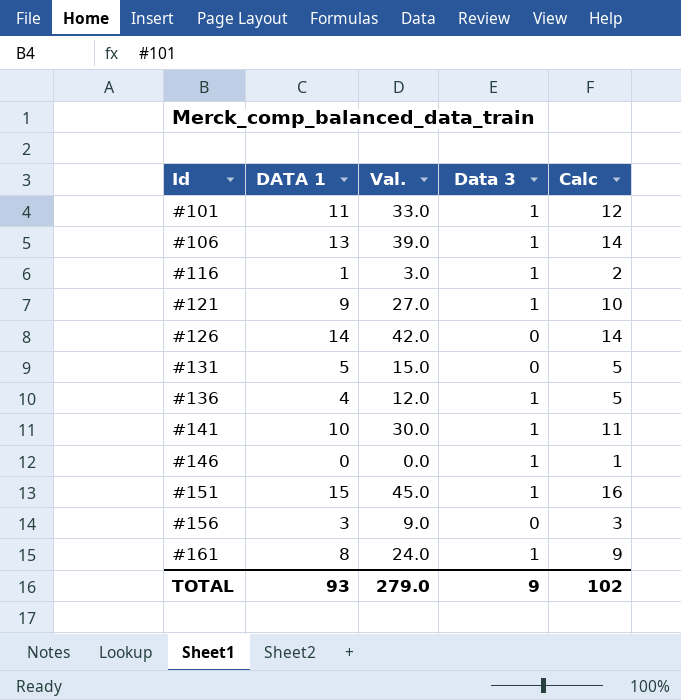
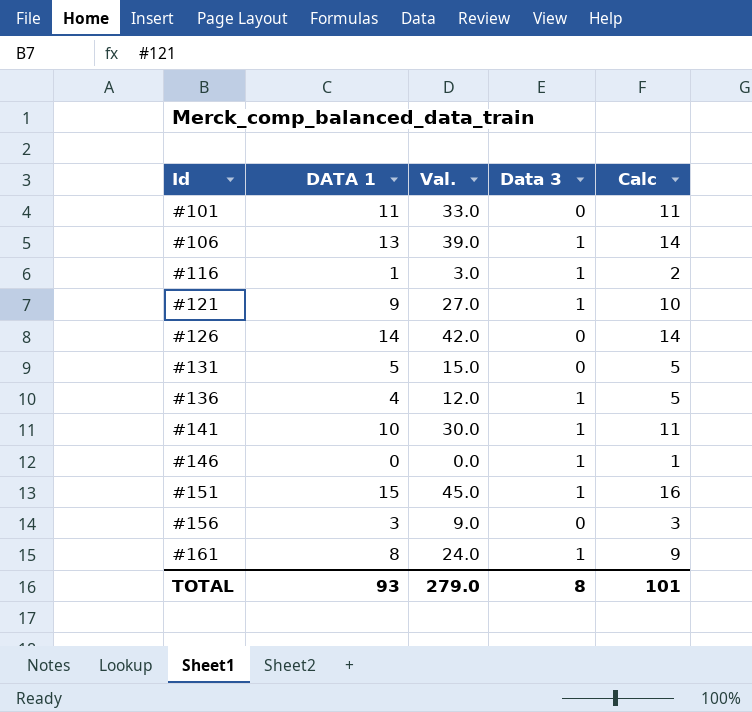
#101 | Data 3: 1 -> 0
#101 | Calc: 12 -> 11
TOTAL | Data 3: 9 -> 8
TOTAL | Calc: 102 -> 101

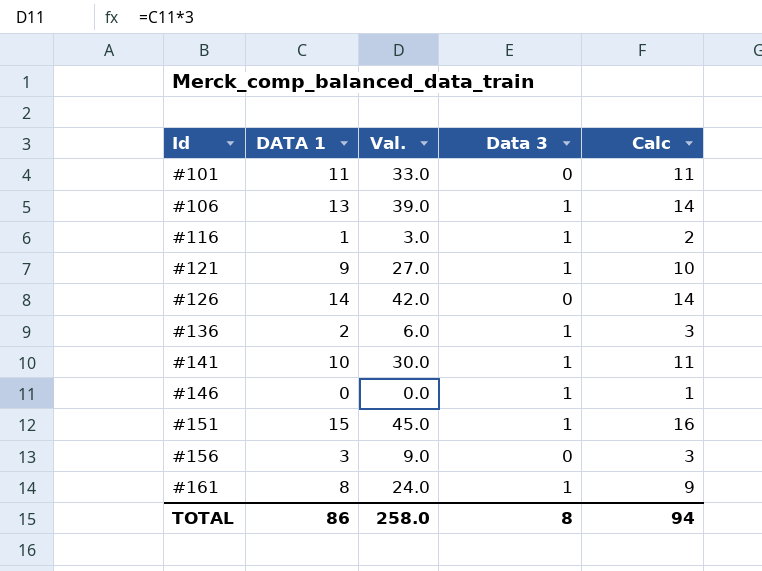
row #131: 5 | 15.0 | 0 | 5 -> none
#136 | DATA 1: 4 -> 2
#136 | Val.: 12.0 -> 6.0
#136 | Calc: 5 -> 3
TOTAL | DATA 1: 93 -> 86
TOTAL | Val.: 279.0 -> 258.0
TOTAL | Calc: 101 -> 94

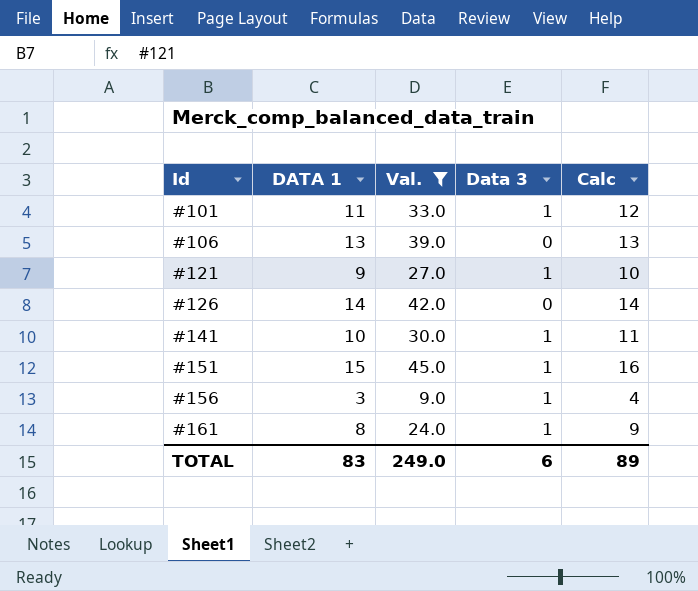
filter: none -> Val. >= 9.0
#101 | Data 3: 0 -> 1
#101 | Calc: 11 -> 12
#106 | Data 3: 1 -> 0
#106 | Calc: 14 -> 13
#156 | Data 3: 0 -> 1
#156 | Calc: 3 -> 4
TOTAL | DATA 1: 86 -> 83
TOTAL | Val.: 258.0 -> 249.0
TOTAL | Data 3: 8 -> 6
TOTAL | Calc: 94 -> 89

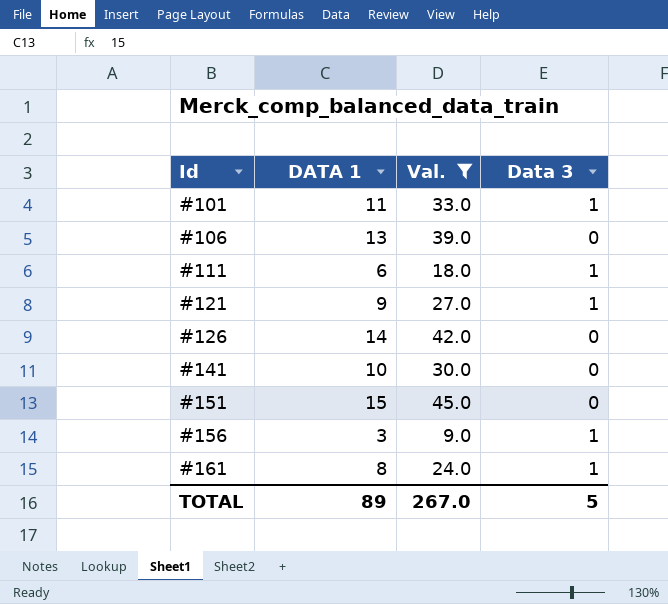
column Calc | formula: [DATA 1] + [Data 3] -> none
row #111: none -> 6 | 18.0 | 1
#141 | Data 3: 1 -> 0
#151 | Data 3: 1 -> 0
TOTAL | DATA 1: 83 -> 89
TOTAL | Val.: 249.0 -> 267.0
TOTAL | Data 3: 6 -> 5

